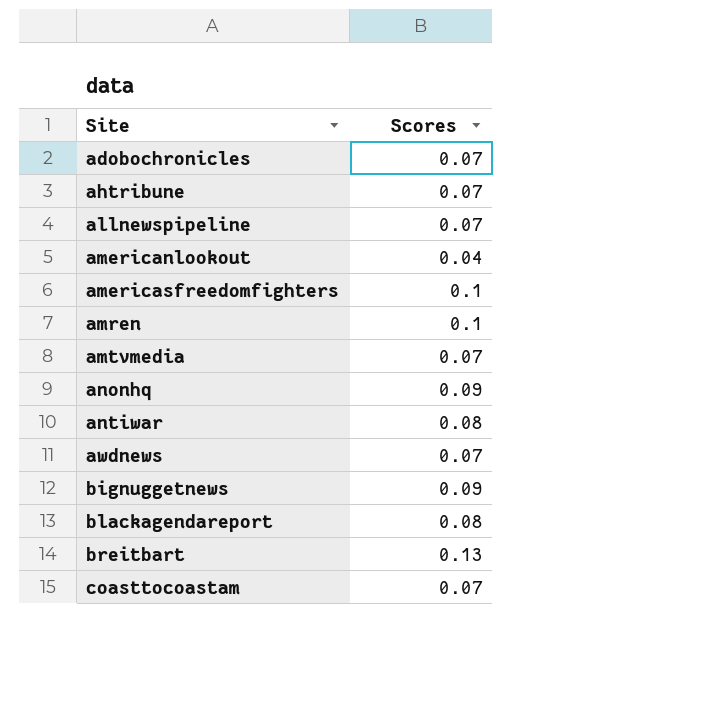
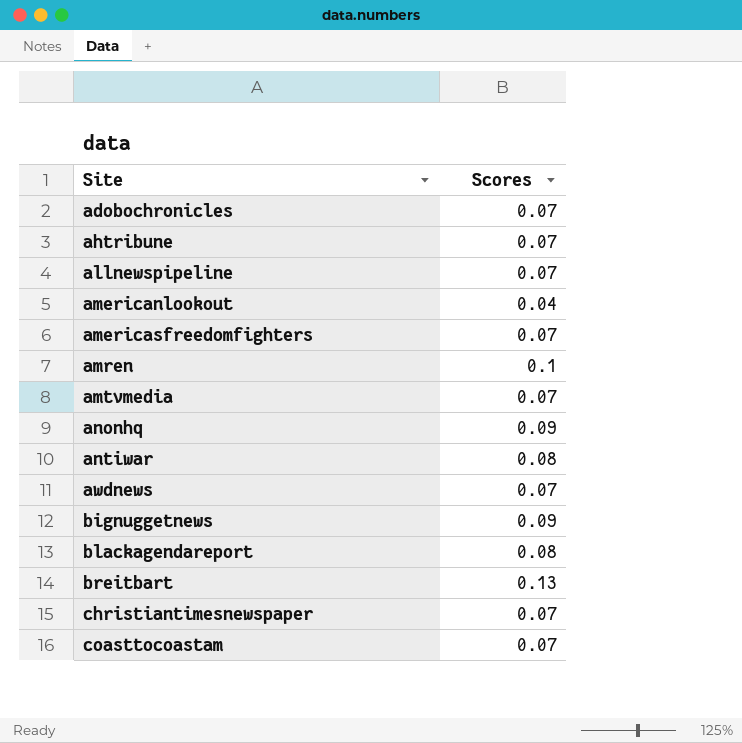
americasfreedomfighters | Scores: 0.1 -> 0.07
row christiantimesnewspaper: none -> 0.07

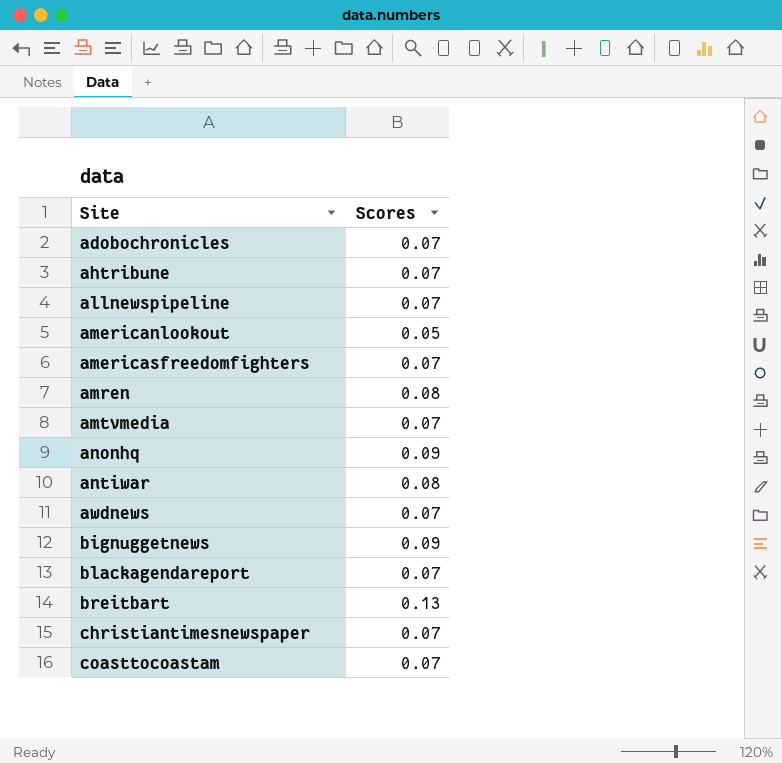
americanlookout | Scores: 0.04 -> 0.05
amren | Scores: 0.1 -> 0.08
blackagendareport | Scores: 0.08 -> 0.07

